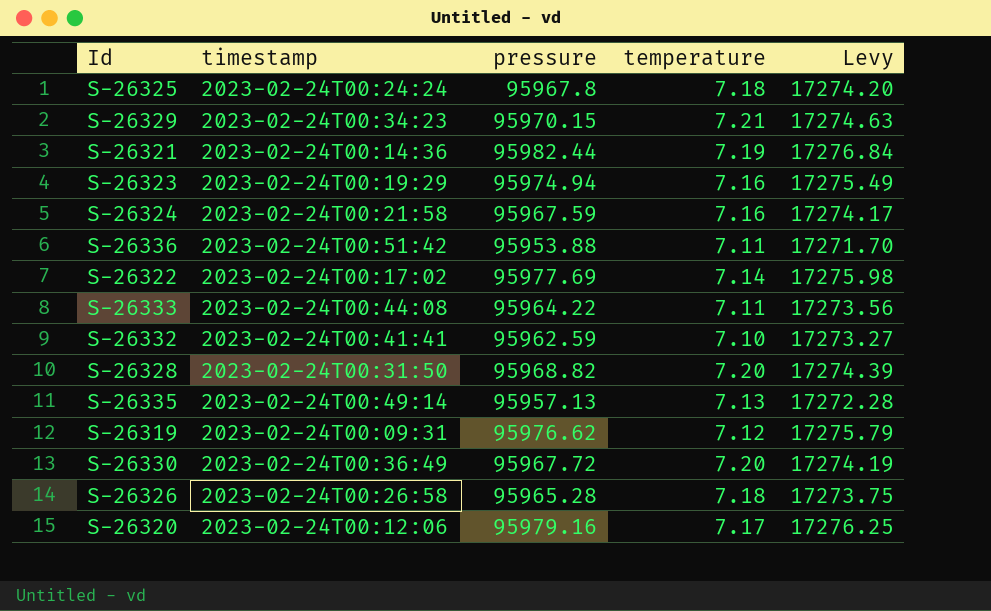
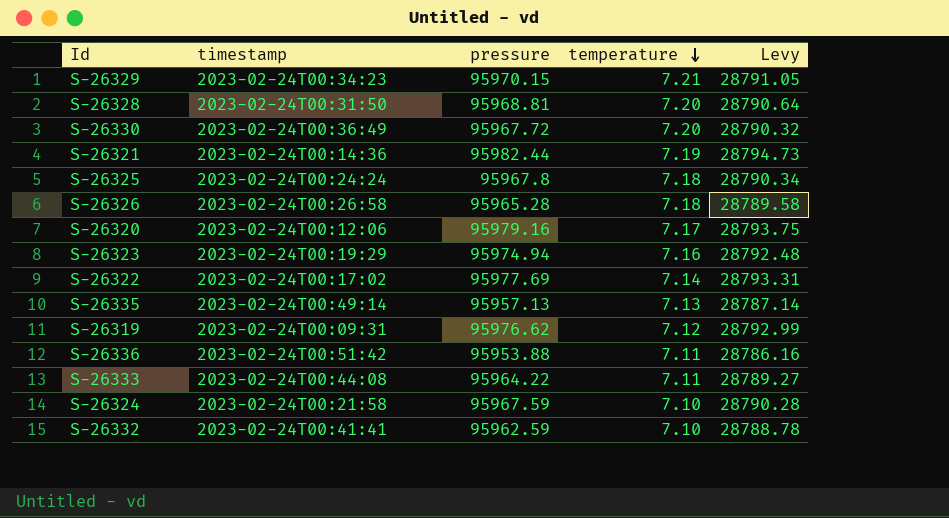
row order: none -> temperature descending
column Levy | formula: [pressure] * 0.18 -> [pressure] * 0.3
S-26328 | pressure: 95968.82 -> 95968.81
S-26324 | temperature: 7.16 -> 7.10

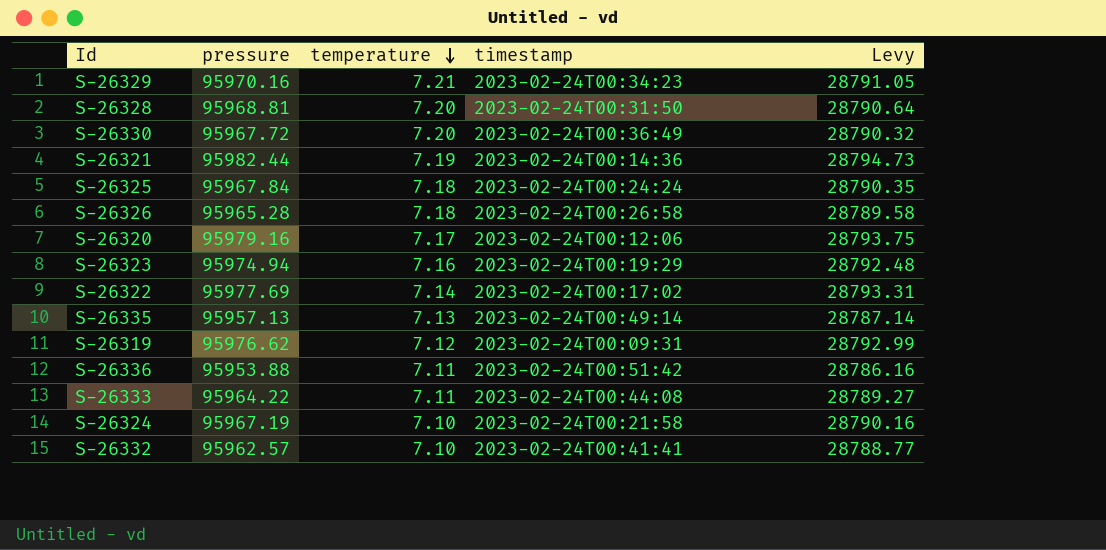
column timestamp | position: 2 -> 4
S-26329 | pressure: 95970.15 -> 95970.16
S-26325 | pressure: 95967.8 -> 95967.84
S-26325 | Levy: 28790.34 -> 28790.35
S-26324 | pressure: 95967.59 -> 95967.19
S-26324 | Levy: 28790.28 -> 28790.16
S-26332 | pressure: 95962.59 -> 95962.57
S-26332 | Levy: 28788.78 -> 28788.77

